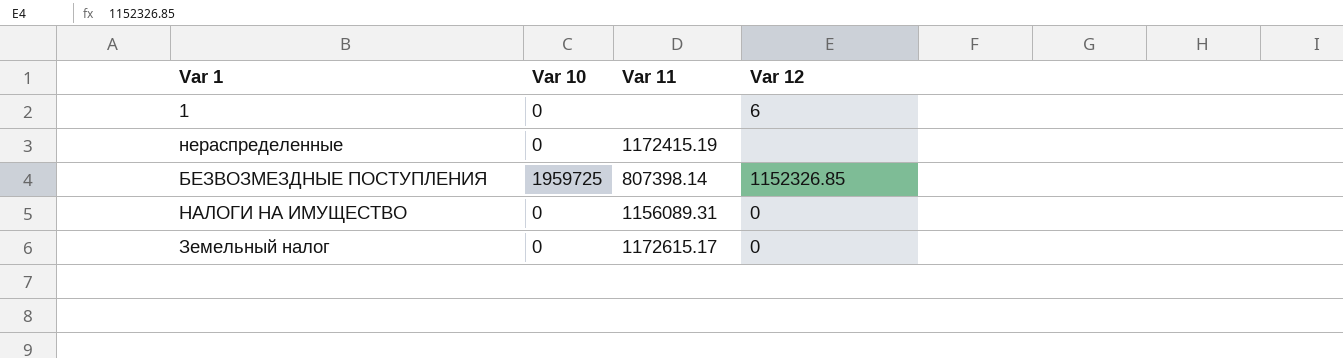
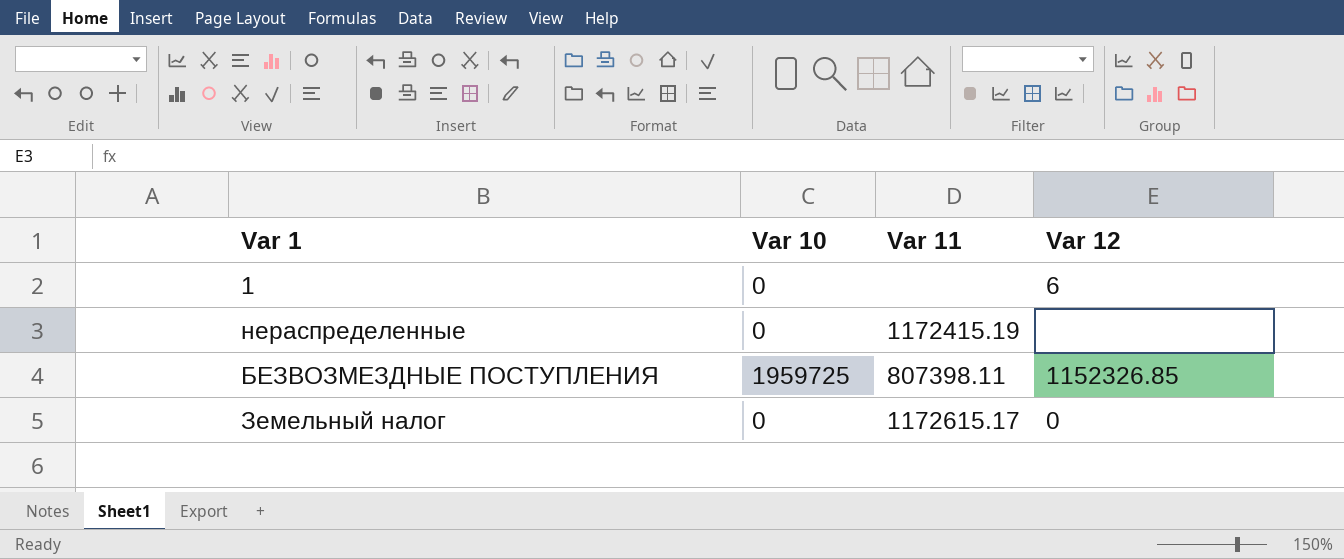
row НАЛОГИ НА ИМУЩЕСТВО: 0 | 1156089.31 | 0 -> none
БЕЗВОЗМЕЗДНЫЕ ПОСТУПЛЕНИЯ | Var 11: 807398.14 -> 807398.11

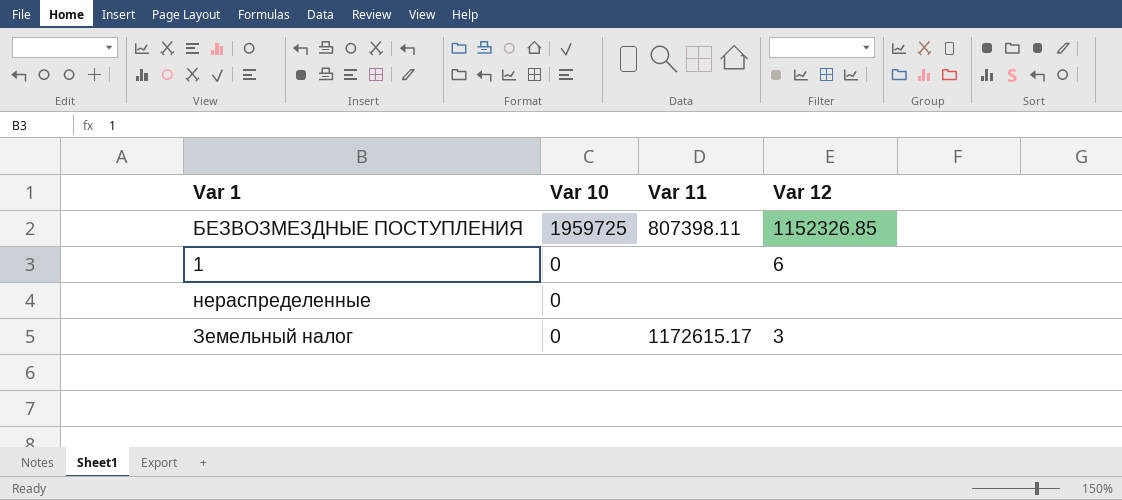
row order: none -> Var 10 descending
нераспределенные | Var 11: 1172415.19 -> none
Земельный налог | Var 12: 0 -> 3

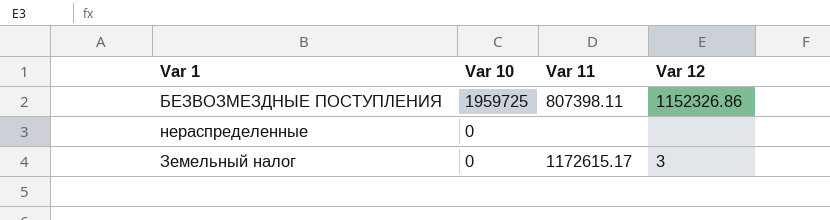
row 1: 0 | none | 6 -> none
БЕЗВОЗМЕЗДНЫЕ ПОСТУПЛЕНИЯ | Var 12: 1152326.85 -> 1152326.86

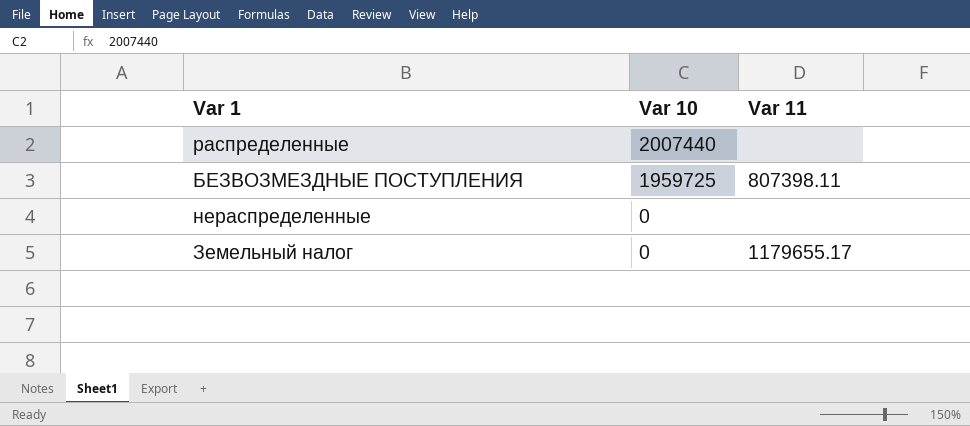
column Var 12 | position: 4 -> none
row распределенные: none -> 2007440 | none
Земельный налог | Var 11: 1172615.17 -> 1179655.17

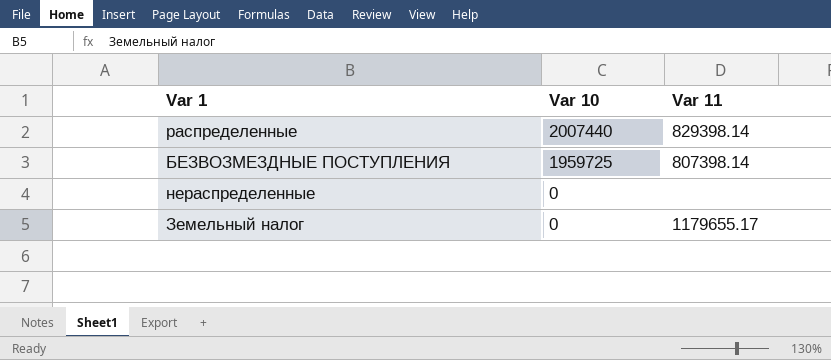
распределенные | Var 11: none -> 829398.14
БЕЗВОЗМЕЗДНЫЕ ПОСТУПЛЕНИЯ | Var 11: 807398.11 -> 807398.14

